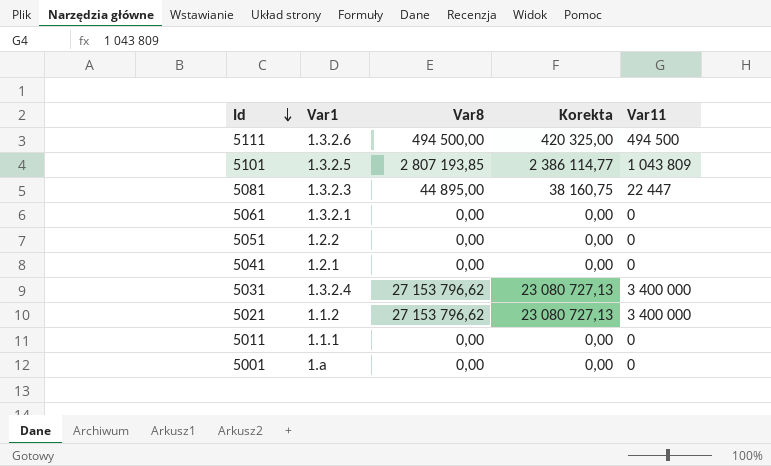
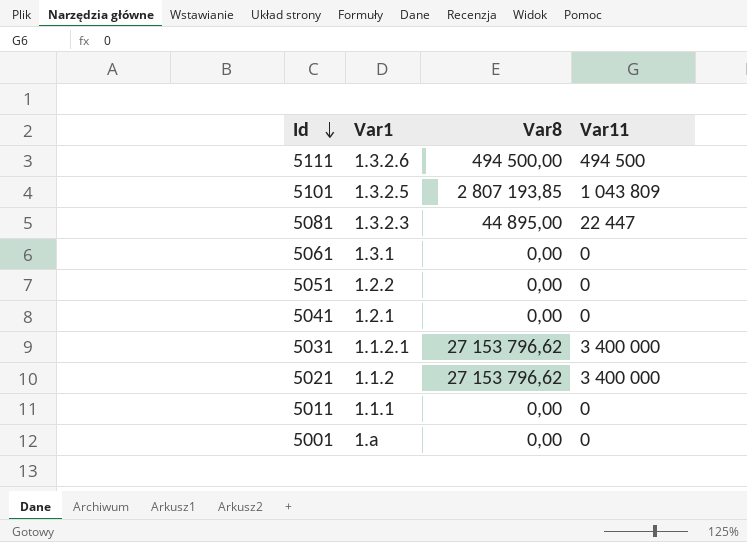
column Korekta | formula: [Var8] * 0,85 -> none
5061 | Var1: 1.3.2.1 -> 1.3.1
5031 | Var1: 1.3.2.4 -> 1.1.2.1

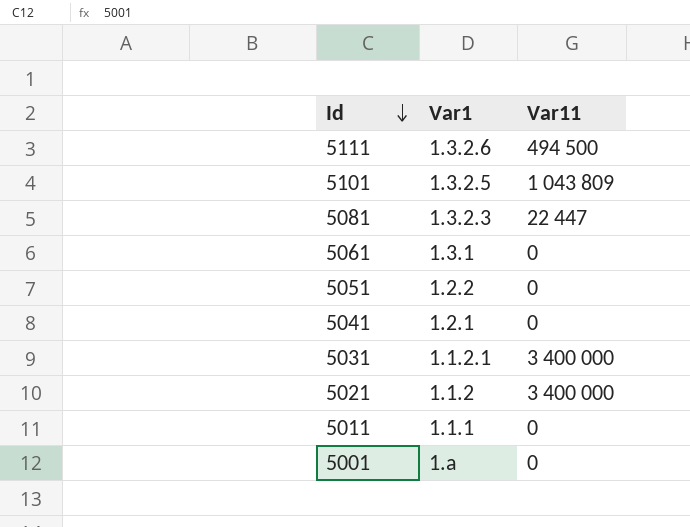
column Var8 | position: 3 -> none

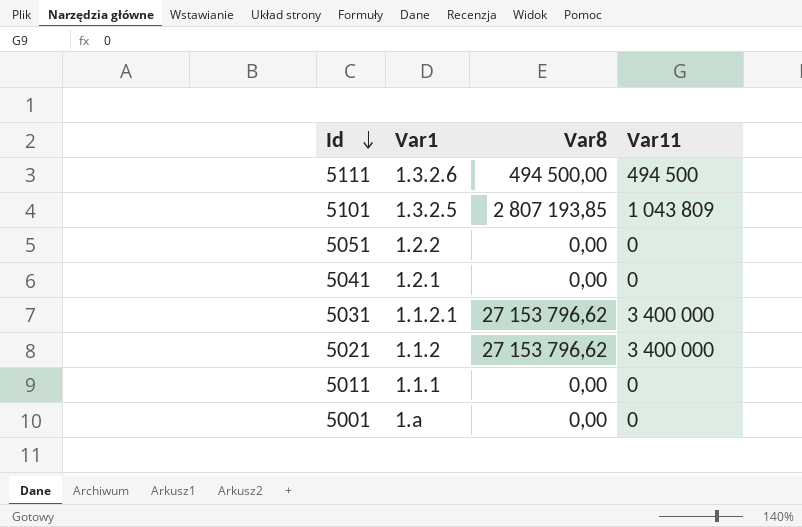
column Var8 | position: none -> 3
row 5081: 1.3.2.3 | 22 447 -> none
row 5061: 1.3.1 | 0 -> none

